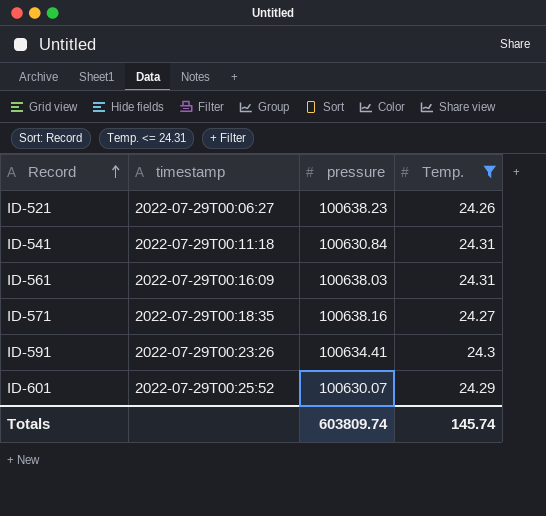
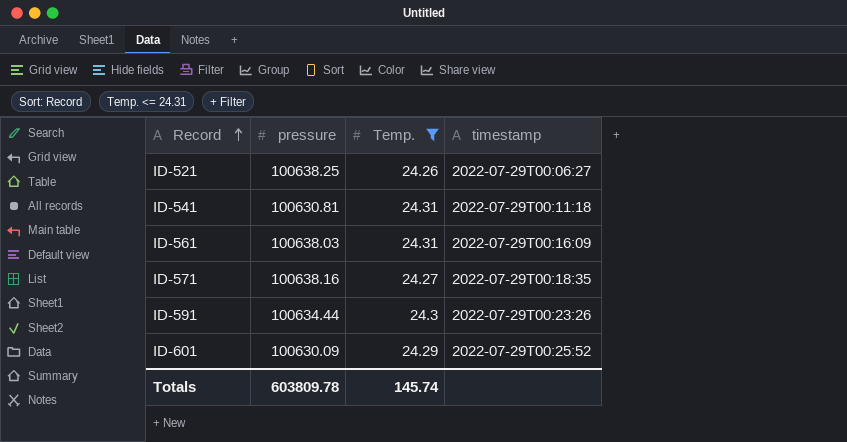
column timestamp | position: 2 -> 4
ID-521 | pressure: 100638.23 -> 100638.25
ID-541 | pressure: 100630.84 -> 100630.81
ID-591 | pressure: 100634.41 -> 100634.44
ID-601 | pressure: 100630.07 -> 100630.09
Totals | pressure: 603809.74 -> 603809.78

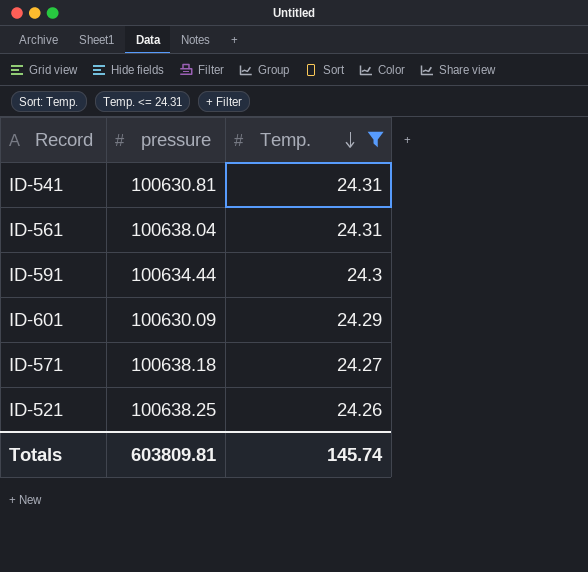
row order: Record ascending -> Temp. descending
column timestamp | position: 4 -> none
ID-561 | pressure: 100638.03 -> 100638.04
ID-571 | pressure: 100638.16 -> 100638.18
Totals | pressure: 603809.78 -> 603809.81

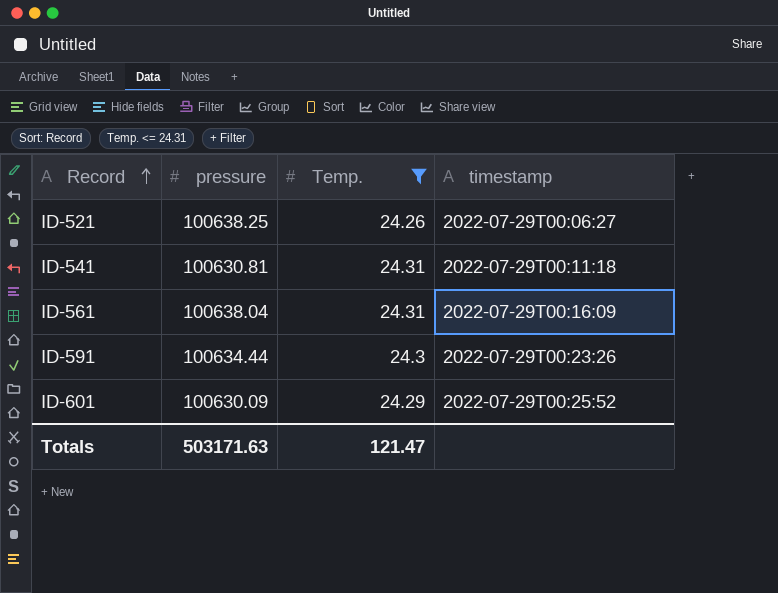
row order: Temp. descending -> Record ascending
column timestamp | position: none -> 4
row ID-571: 100638.18 | 24.27 -> none
Totals | pressure: 603809.81 -> 503171.63
Totals | Temp.: 145.74 -> 121.47

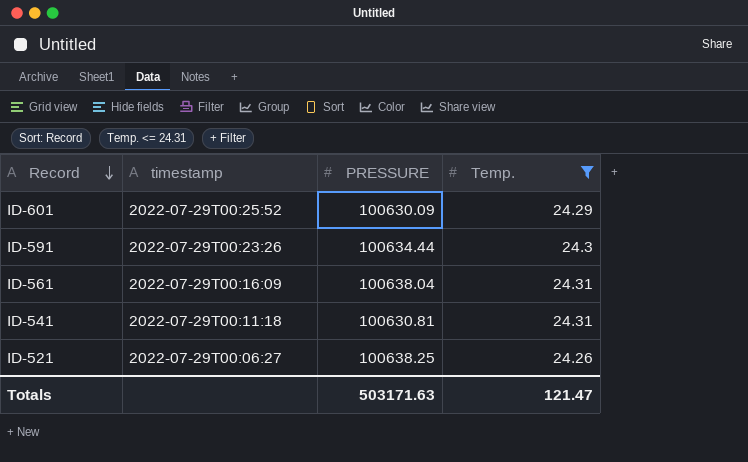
row order: Record ascending -> Record descending
column timestamp | position: 4 -> 2
column name: pressure -> PRESSURE

